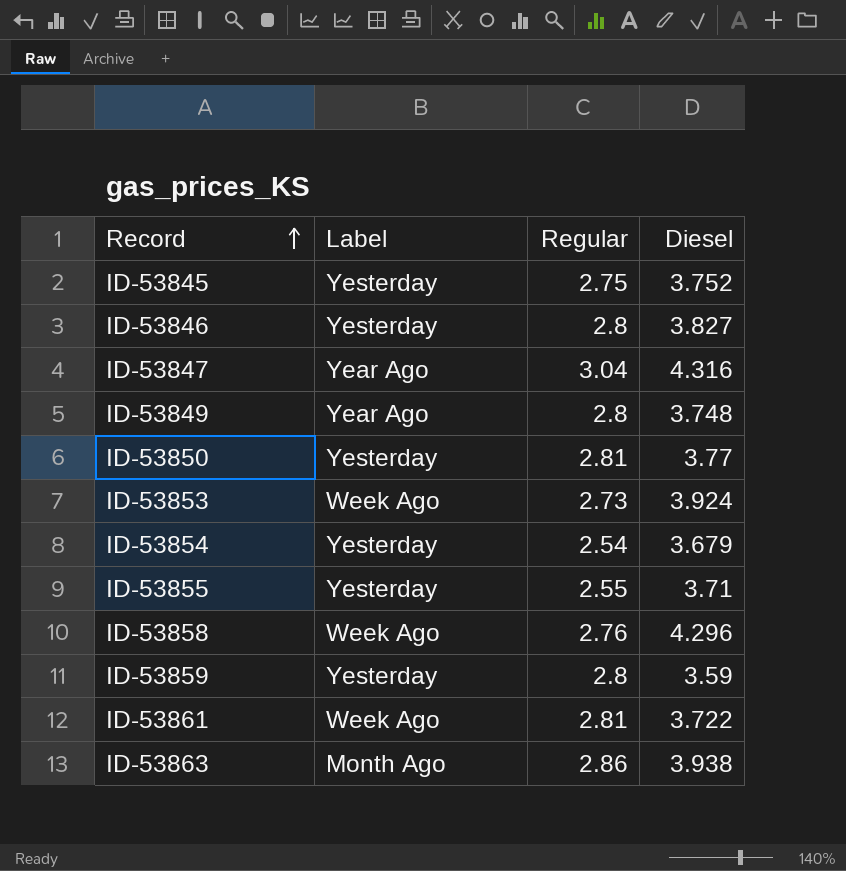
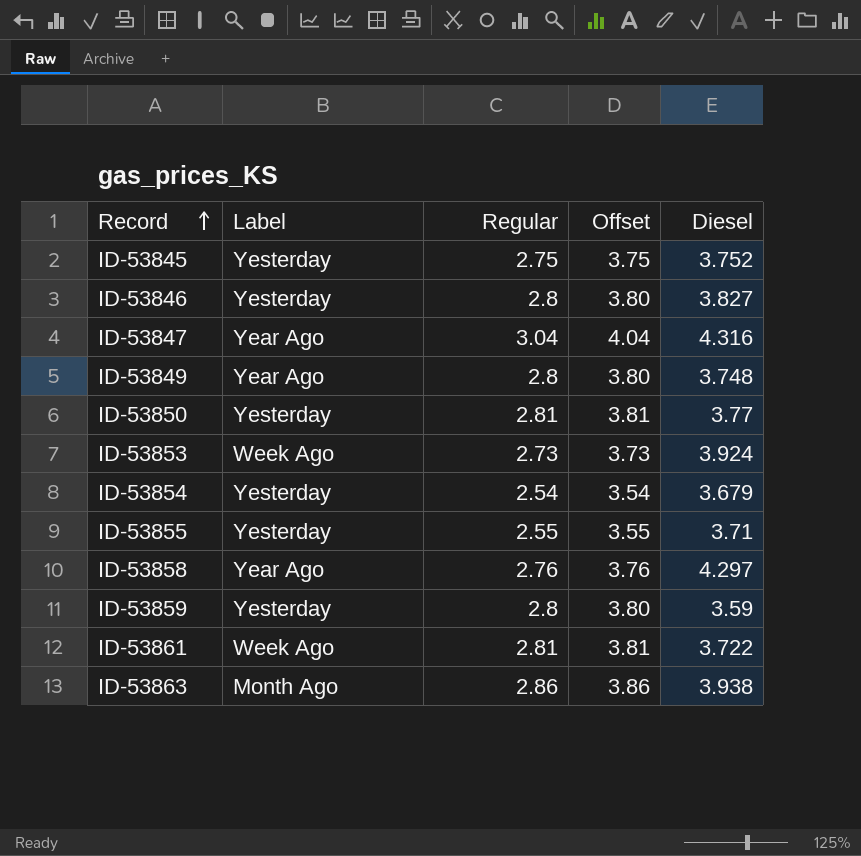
column Offset | formula: none -> [Regular] + 1
ID-53858 | Label: Week Ago -> Year Ago
ID-53858 | Diesel: 4.296 -> 4.297

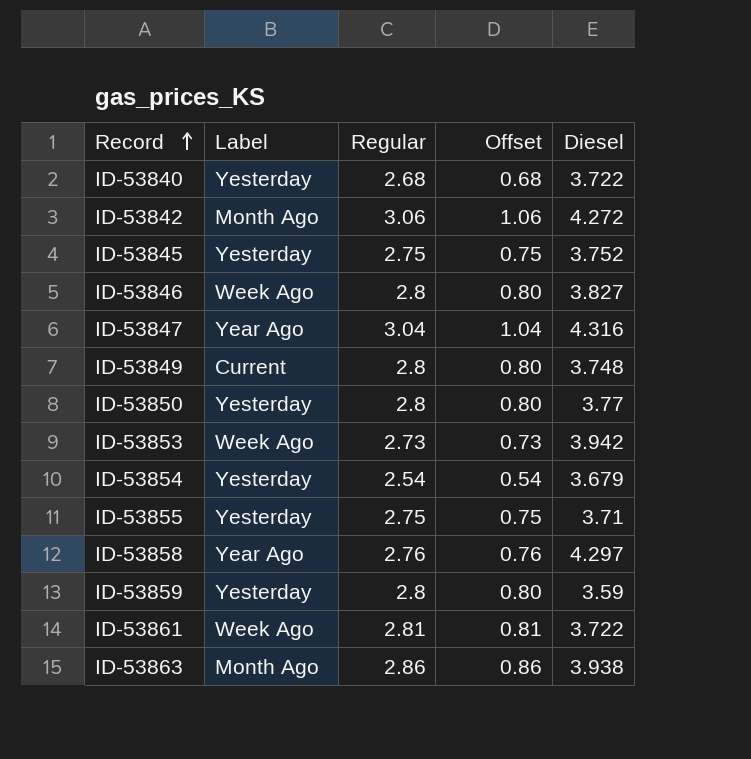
column Offset | formula: [Regular] + 1 -> [Regular] - 2
row ID-53840: none -> Yesterday | 2.68 | 0.68 | 3.722
row ID-53842: none -> Month Ago | 3.06 | 1.06 | 4.272
ID-53846 | Label: Yesterday -> Week Ago
ID-53849 | Label: Year Ago -> Current
ID-53850 | Regular: 2.81 -> 2.8
ID-53853 | Diesel: 3.924 -> 3.942
ID-53855 | Regular: 2.55 -> 2.75

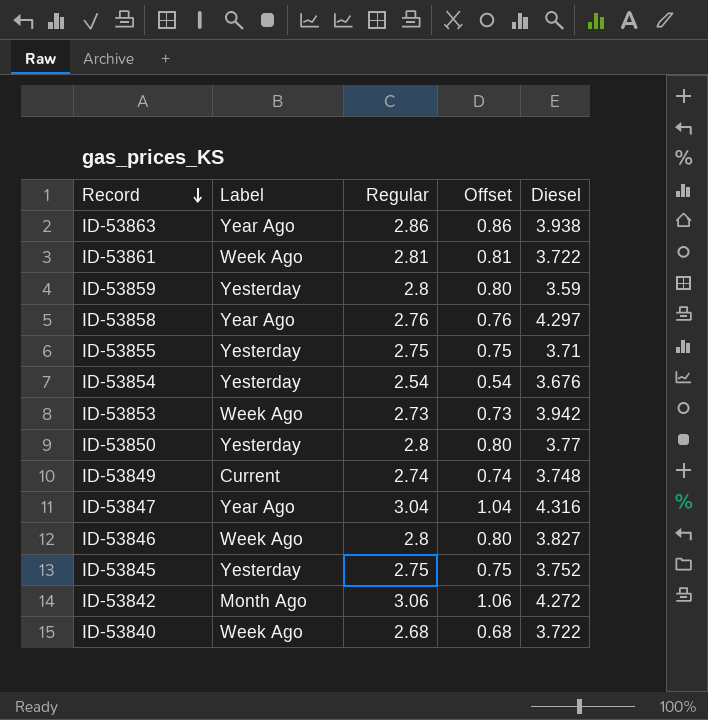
row order: Record ascending -> Record descending
ID-53863 | Label: Month Ago -> Year Ago
ID-53854 | Diesel: 3.679 -> 3.676
ID-53849 | Regular: 2.8 -> 2.74
ID-53849 | Offset: 0.80 -> 0.74
ID-53840 | Label: Yesterday -> Week Ago

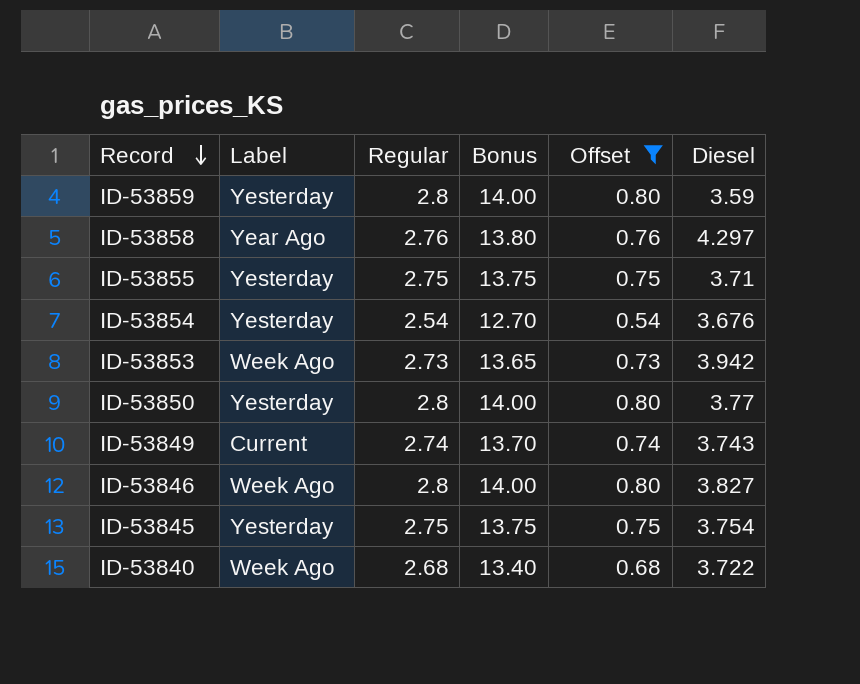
filter: none -> Offset <= 0.80
column Bonus | formula: none -> [Regular] * 5
ID-53849 | Diesel: 3.748 -> 3.743
ID-53845 | Diesel: 3.752 -> 3.754

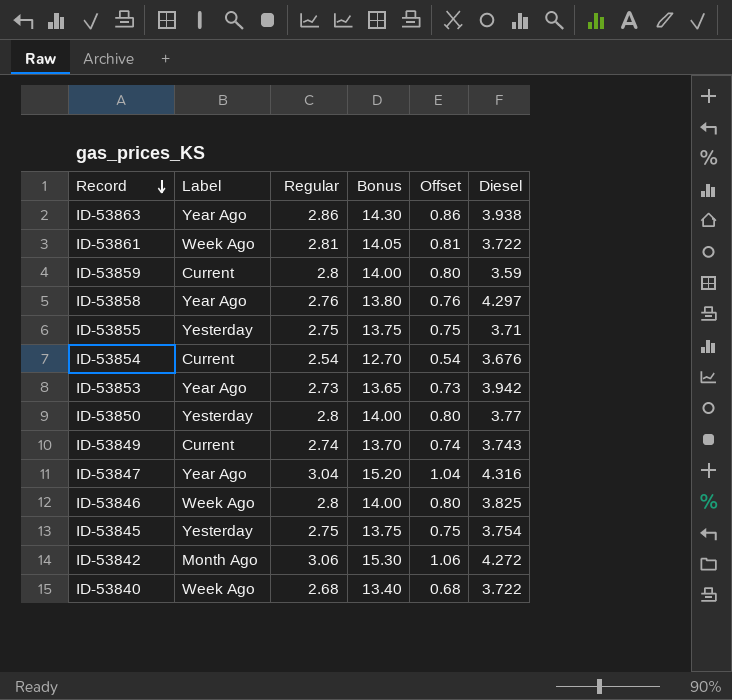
filter: Offset <= 0.80 -> none
ID-53859 | Label: Yesterday -> Current
ID-53854 | Label: Yesterday -> Current
ID-53853 | Label: Week Ago -> Year Ago
ID-53846 | Diesel: 3.827 -> 3.825

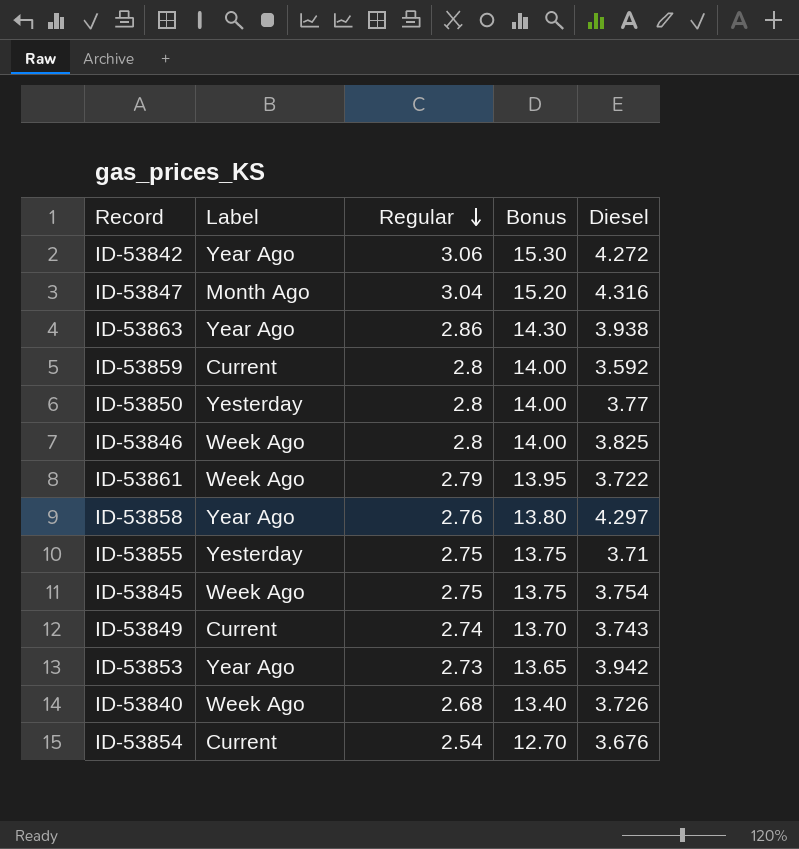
row order: Record descending -> Regular descending
column Offset | formula: [Regular] - 2 -> none
ID-53842 | Label: Month Ago -> Year Ago
ID-53847 | Label: Year Ago -> Month Ago
ID-53859 | Diesel: 3.59 -> 3.592
ID-53861 | Regular: 2.81 -> 2.79
ID-53861 | Bonus: 14.05 -> 13.95
ID-53845 | Label: Yesterday -> Week Ago
ID-53840 | Diesel: 3.722 -> 3.726

